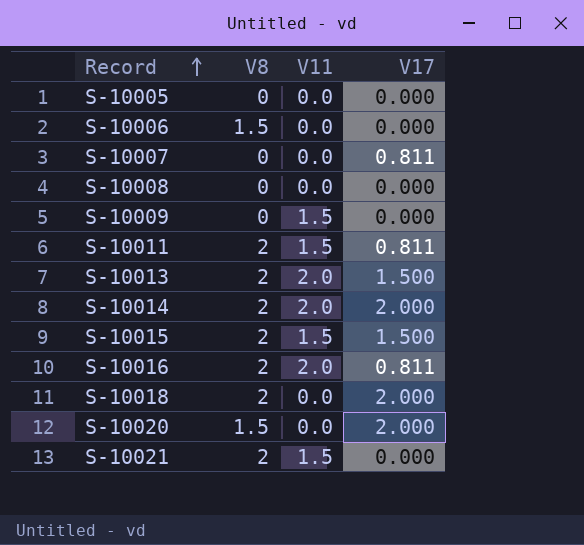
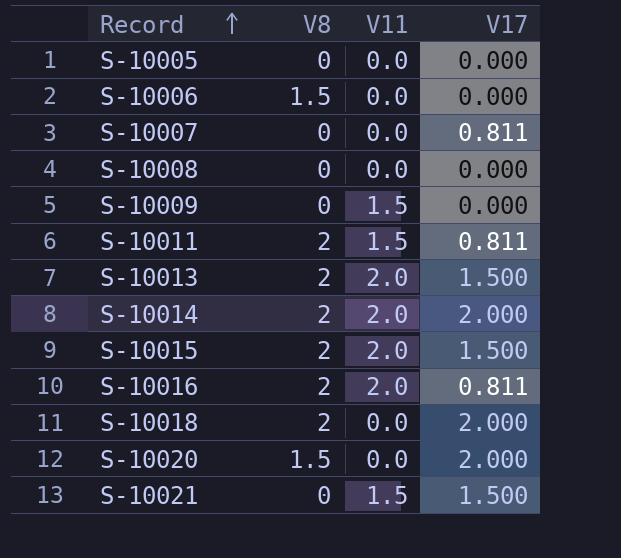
S-10015 | V11: 1.5 -> 2.0
S-10021 | V8: 2 -> 0
S-10021 | V17: 0.000 -> 1.500

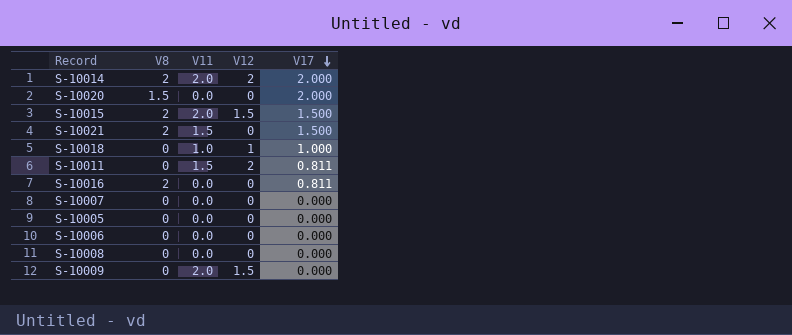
row order: Record ascending -> V17 descending
column V12 | position: none -> 4
row S-10013: 2 | 2.0 | 1.500 -> none
S-10021 | V8: 0 -> 2
S-10018 | V8: 2 -> 0
S-10018 | V11: 0.0 -> 1.0
S-10018 | V17: 2.000 -> 1.000
S-10011 | V8: 2 -> 0
S-10016 | V11: 2.0 -> 0.0
S-10007 | V17: 0.811 -> 0.000
S-10006 | V8: 1.5 -> 0
S-10009 | V11: 1.5 -> 2.0

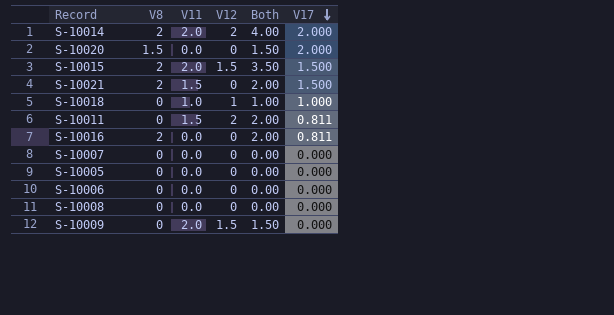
column Both | formula: none -> [V8] + [V12]

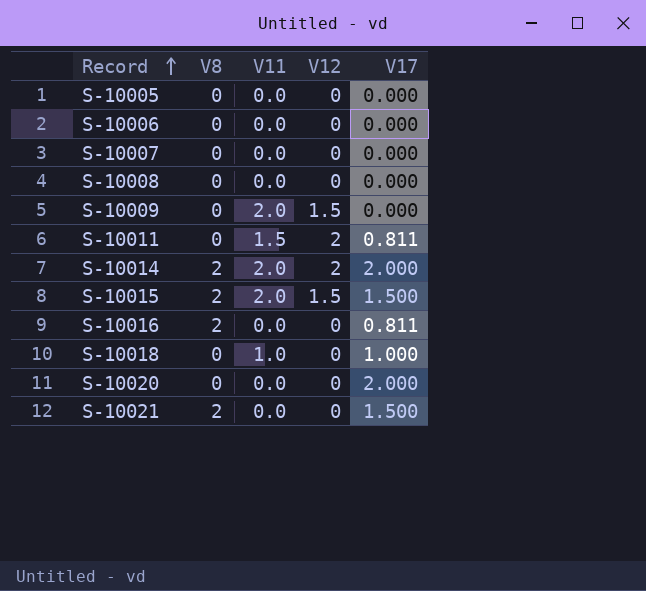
row order: V17 descending -> Record ascending
column Both | formula: [V8] + [V12] -> none
S-10018 | V12: 1 -> 0
S-10020 | V8: 1.5 -> 0
S-10021 | V11: 1.5 -> 0.0

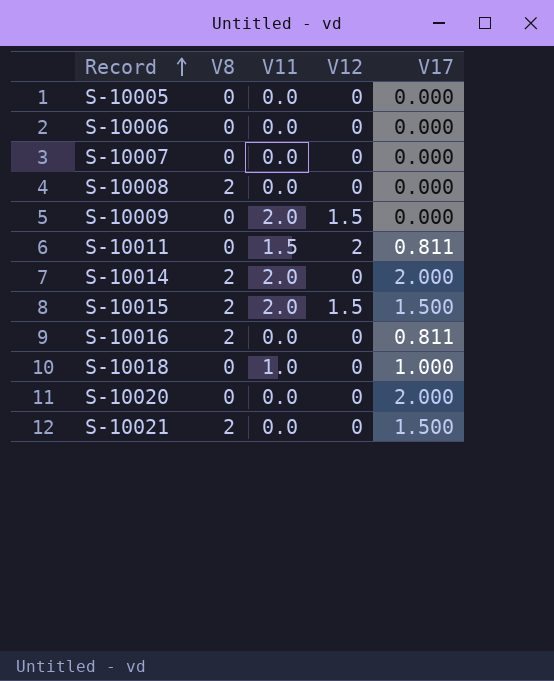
S-10008 | V8: 0 -> 2
S-10014 | V12: 2 -> 0

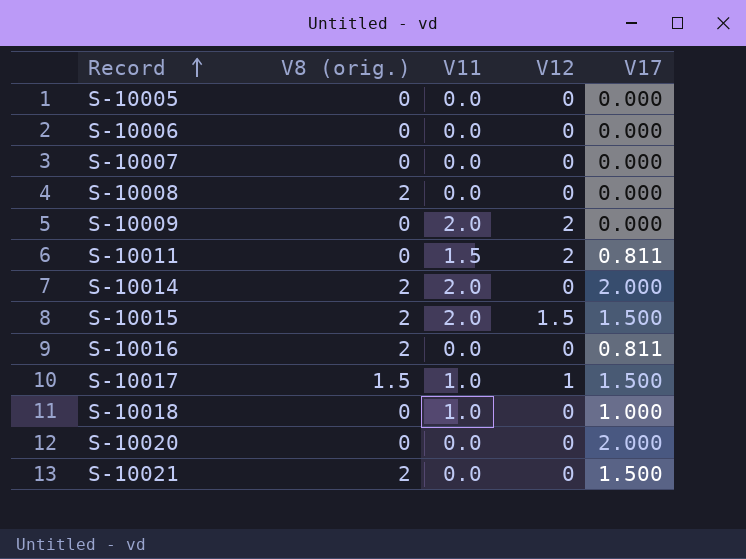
column name: V8 -> V8 (orig.)
S-10009 | V12: 1.5 -> 2
row S-10017: none -> 1.5 | 1.0 | 1 | 1.500

